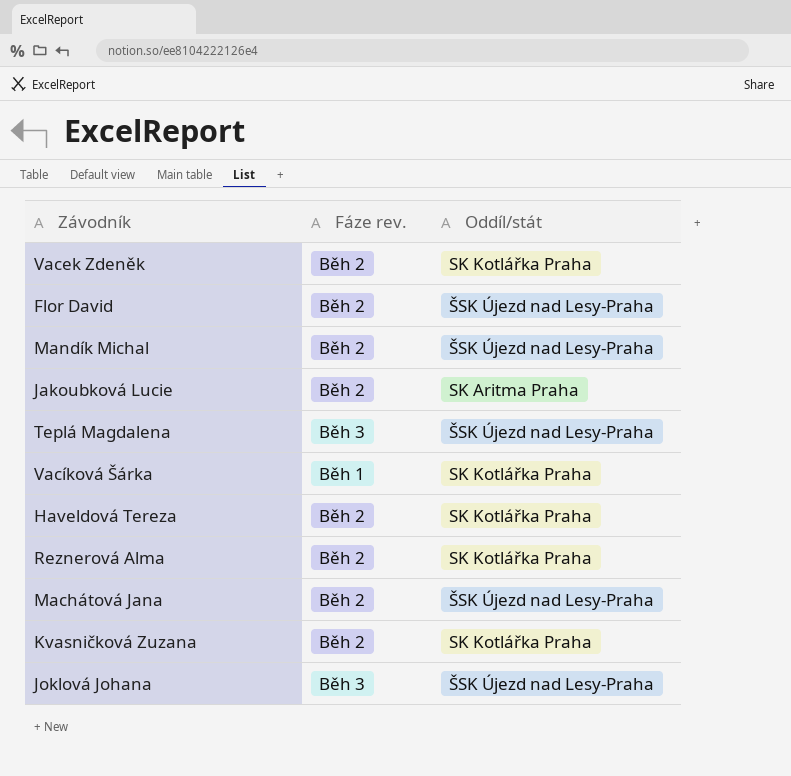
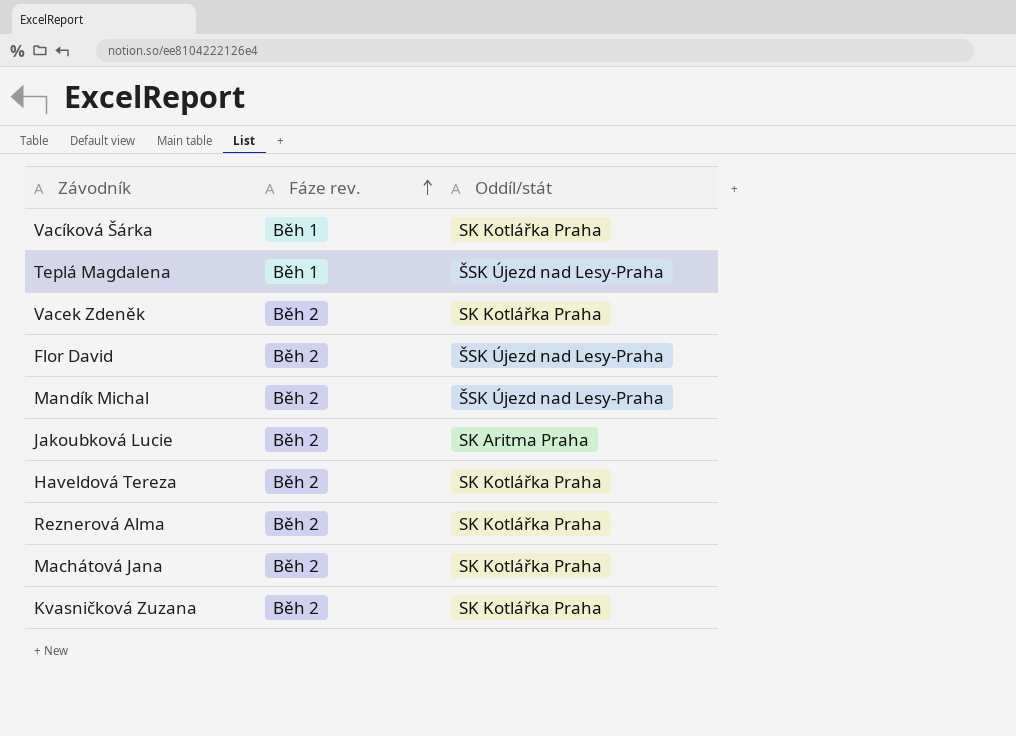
row order: none -> Fáze rev. ascending
row Joklová Johana: Běh 3 | ŠSK Újezd nad Lesy-Praha -> none
Teplá Magdalena | Fáze rev.: Běh 3 -> Běh 1
Machátová Jana | Oddíl/stát: ŠSK Újezd nad Lesy-Praha -> SK Kotlářka Praha

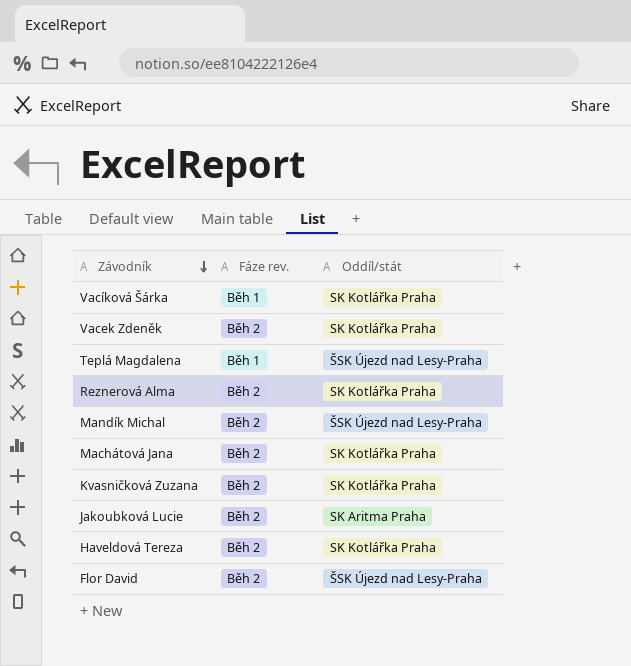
row order: Fáze rev. ascending -> Závodník descending

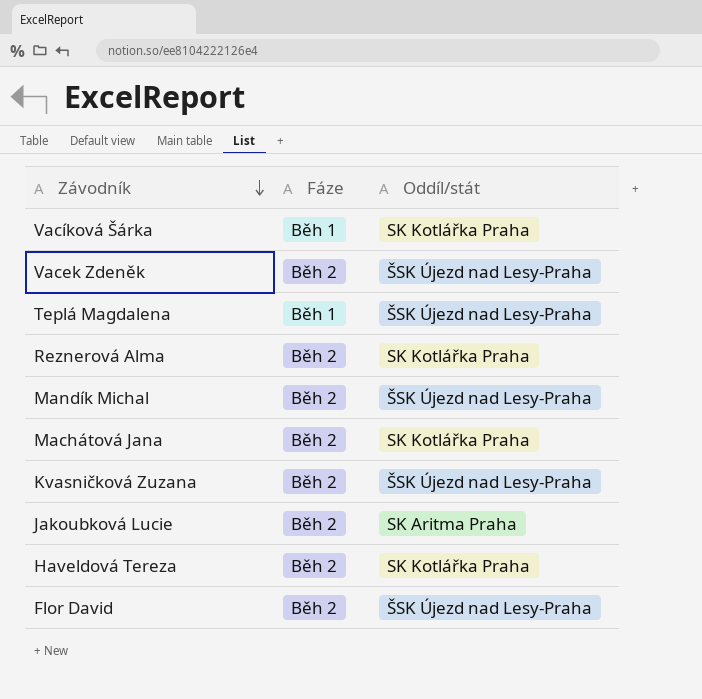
column name: Fáze rev. -> Fáze
Vacek Zdeněk | Oddíl/stát: SK Kotlářka Praha -> ŠSK Újezd nad Lesy-Praha
Kvasničková Zuzana | Oddíl/stát: SK Kotlářka Praha -> ŠSK Újezd nad Lesy-Praha

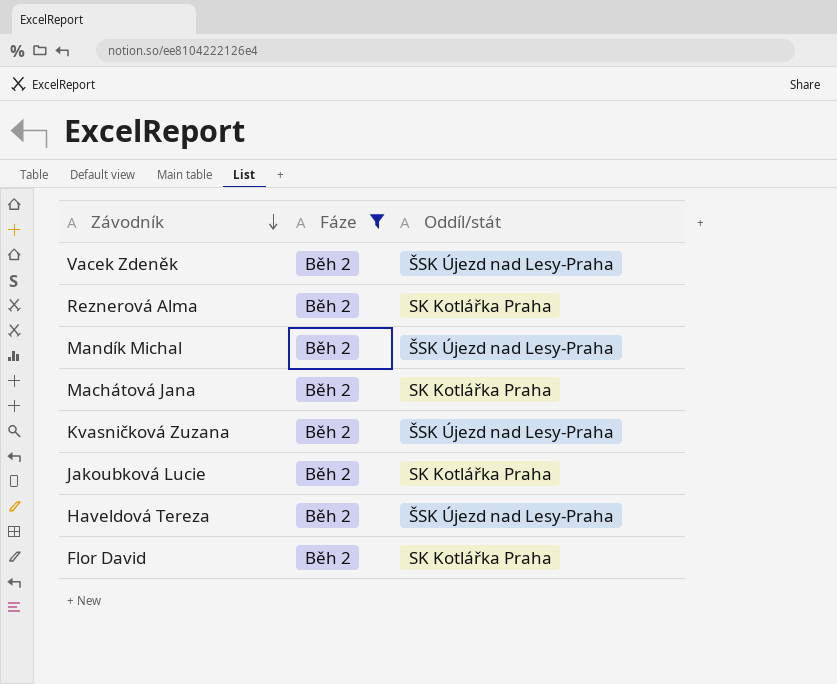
filter: none -> Fáze = Běh 2
Jakoubková Lucie | Oddíl/stát: SK Aritma Praha -> SK Kotlářka Praha
Haveldová Tereza | Oddíl/stát: SK Kotlářka Praha -> ŠSK Újezd nad Lesy-Praha
Flor David | Oddíl/stát: ŠSK Újezd nad Lesy-Praha -> SK Kotlářka Praha

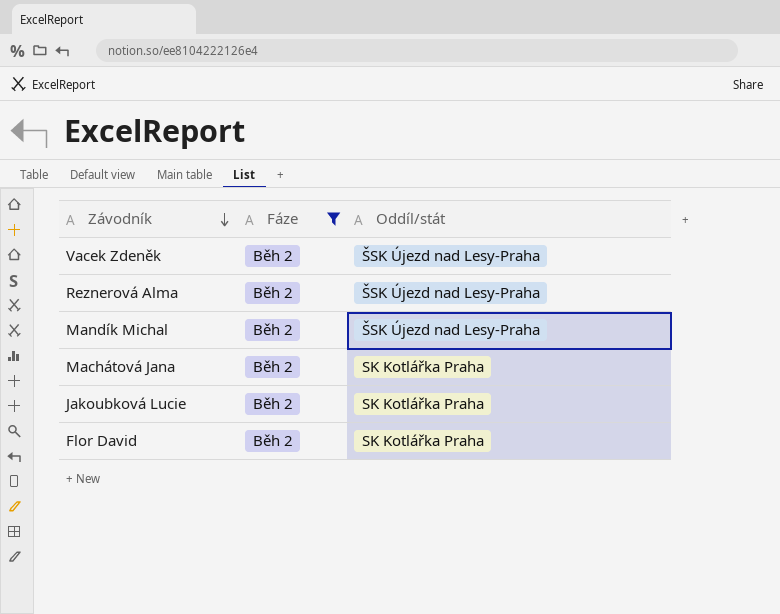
row Kvasničková Zuzana: Běh 2 | ŠSK Újezd nad Lesy-Praha -> none
row Haveldová Tereza: Běh 2 | ŠSK Újezd nad Lesy-Praha -> none
Reznerová Alma | Oddíl/stát: SK Kotlářka Praha -> ŠSK Újezd nad Lesy-Praha

